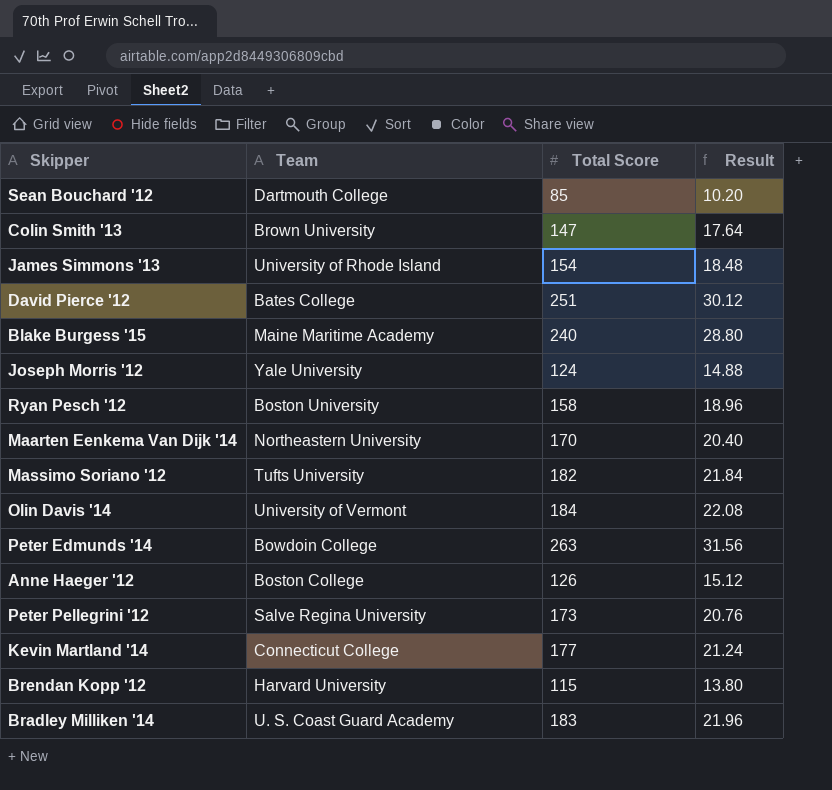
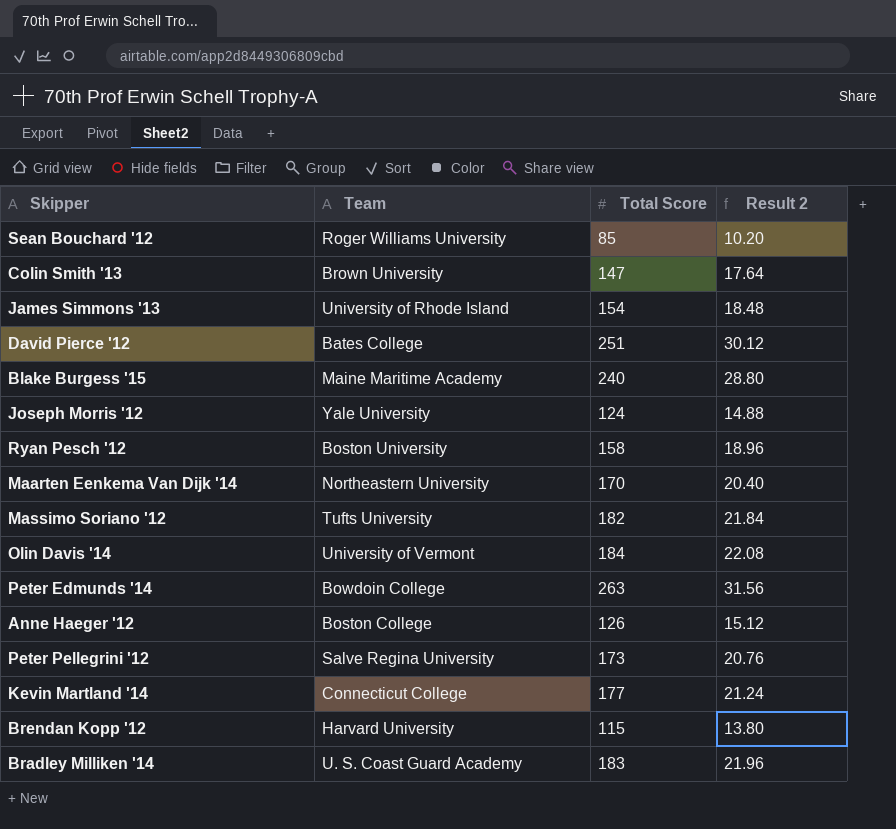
column name: Result -> Result 2
Sean Bouchard '12 | Team: Dartmouth College -> Roger Williams University

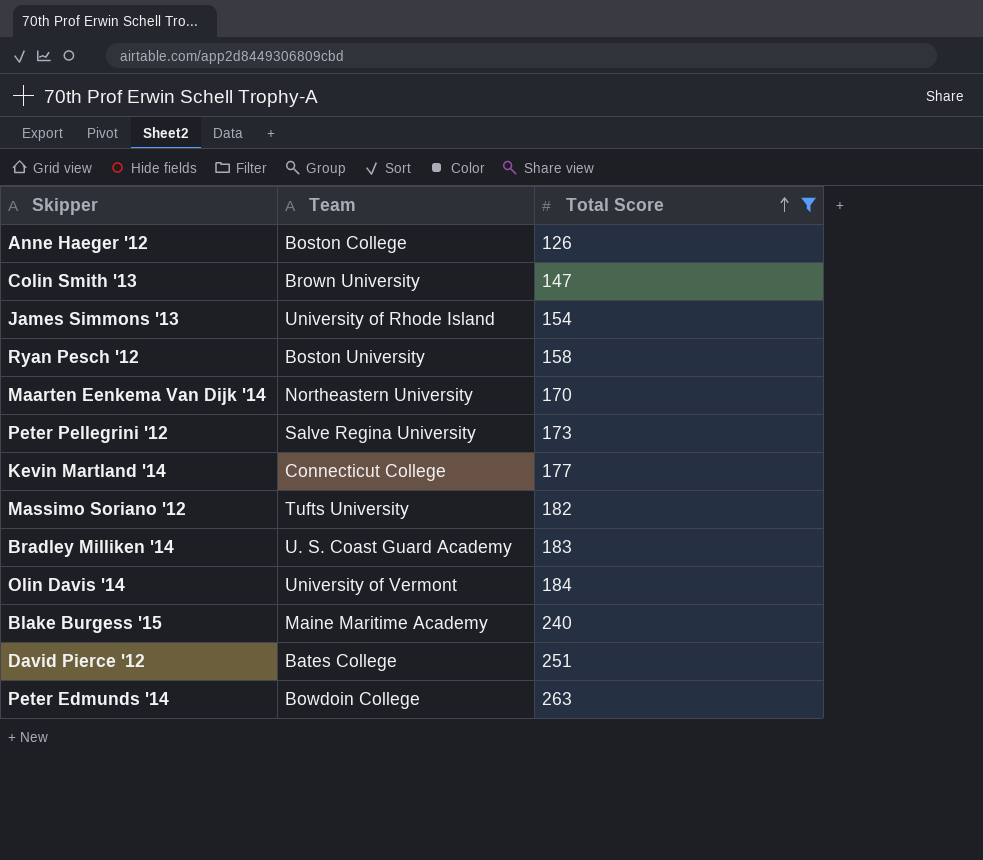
filter: none -> Total Score >= 126
row order: none -> Total Score ascending
column Result 2 | formula: [Total Score] * 0.12 -> none

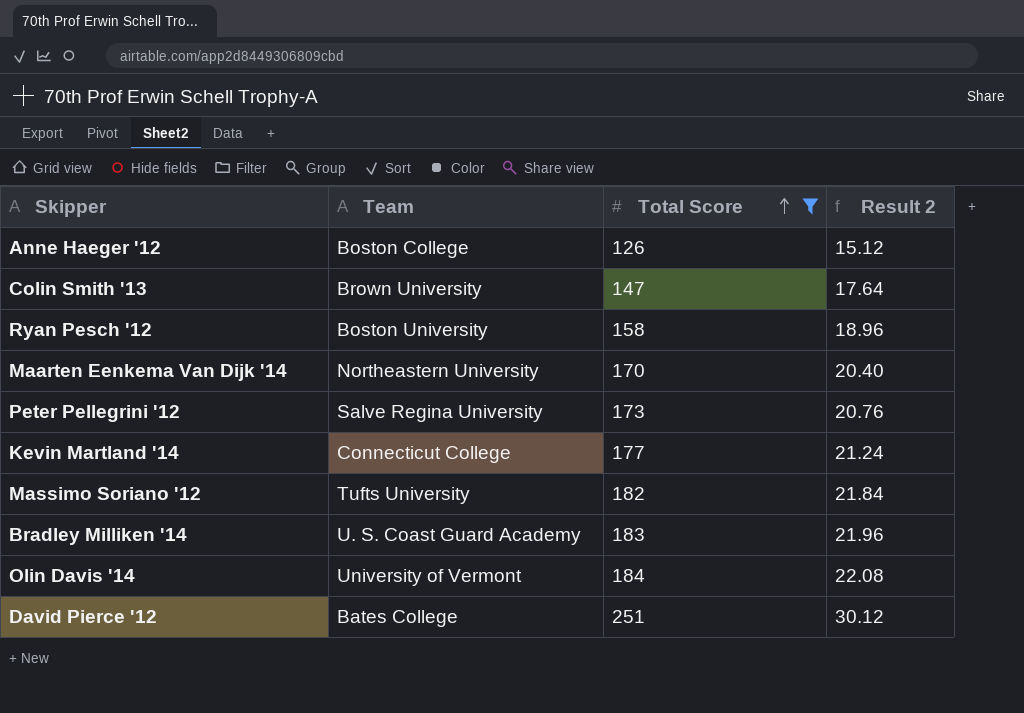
column Result 2 | formula: none -> [Total Score] * 0.12
row James Simmons '13: University of Rhode Island | 154 -> none
row Blake Burgess '15: Maine Maritime Academy | 240 -> none
row Peter Edmunds '14: Bowdoin College | 263 -> none

